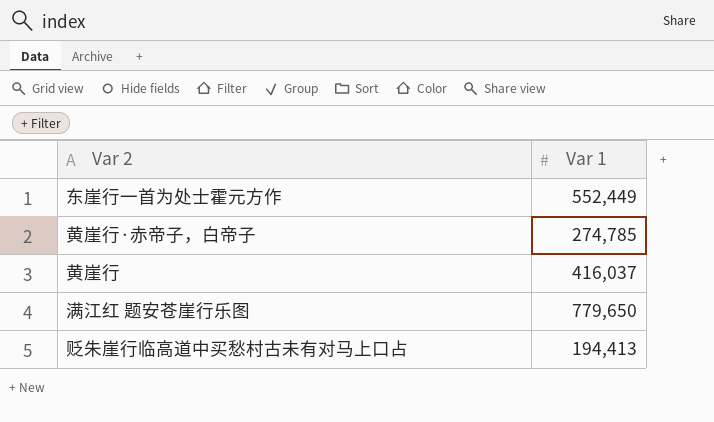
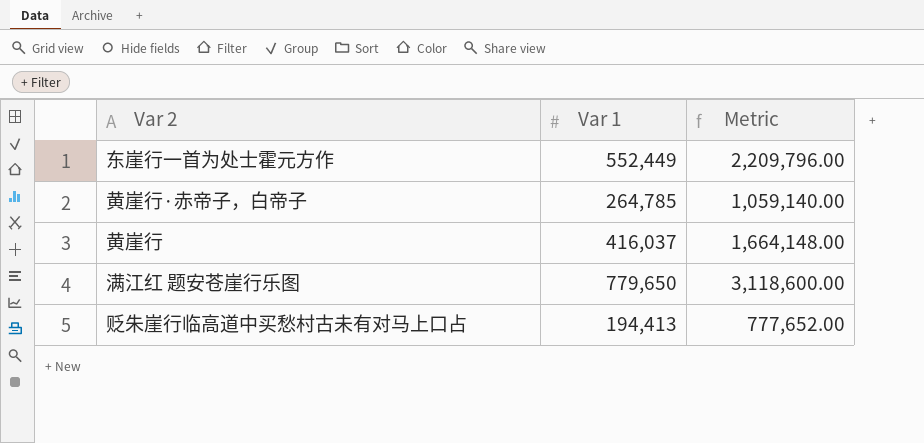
column Metric | formula: none -> [Var 1] * 4
黄崖行·赤帝子，白帝子 | Var 1: 274,785 -> 264,785

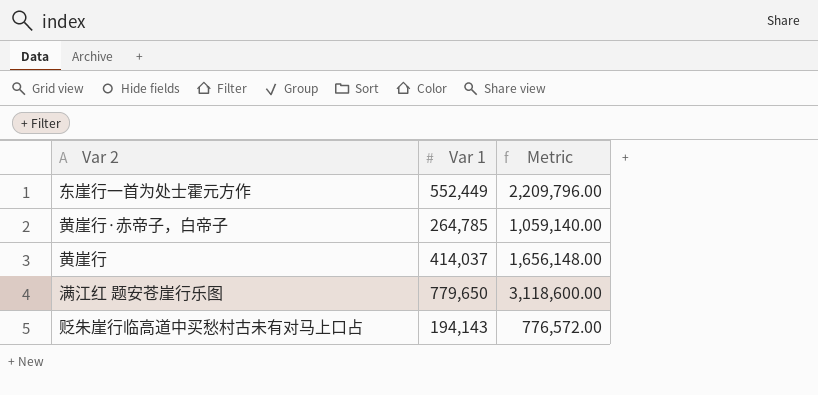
黄崖行 | Var 1: 416,037 -> 414,037
黄崖行 | Metric: 1,664,148.00 -> 1,656,148.00
贬朱崖行临高道中买愁村古未有对马上口占 | Var 1: 194,413 -> 194,143
贬朱崖行临高道中买愁村古未有对马上口占 | Metric: 777,652.00 -> 776,572.00

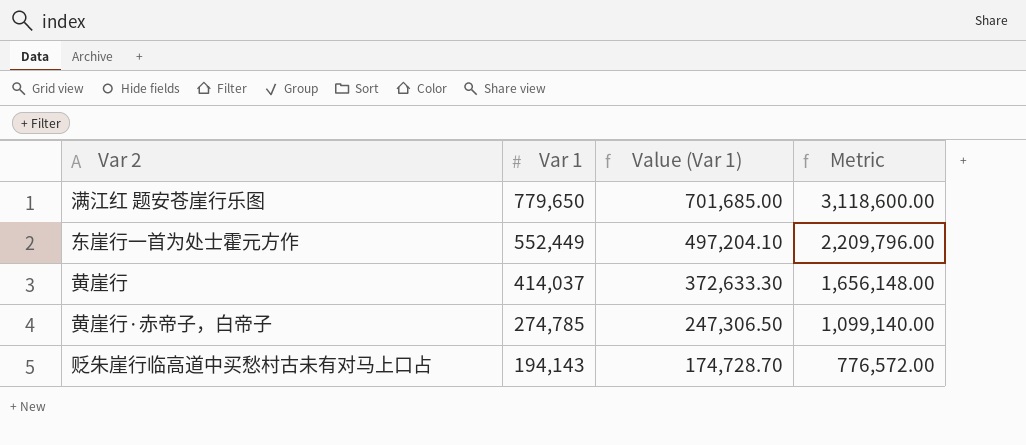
row order: none -> Var 1 descending
column Value (Var 1) | formula: none -> [Var 1] * 0.9
黄崖行·赤帝子，白帝子 | Var 1: 264,785 -> 274,785
黄崖行·赤帝子，白帝子 | Metric: 1,059,140.00 -> 1,099,140.00

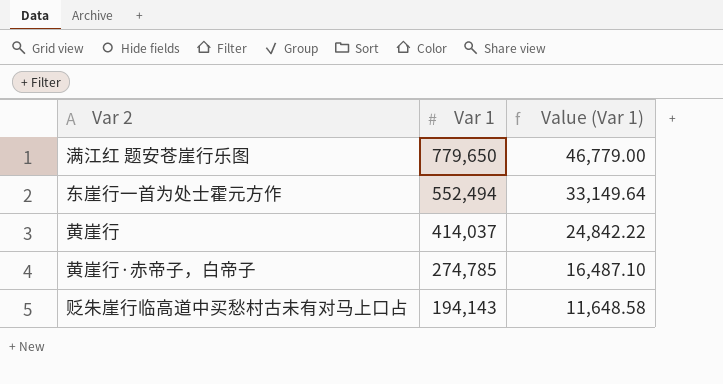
column Metric | formula: [Var 1] * 4 -> none
column Value (Var 1) | formula: [Var 1] * 0.9 -> [Var 1] * 0.06
东崖行一首为处士霍元方作 | Var 1: 552,449 -> 552,494

